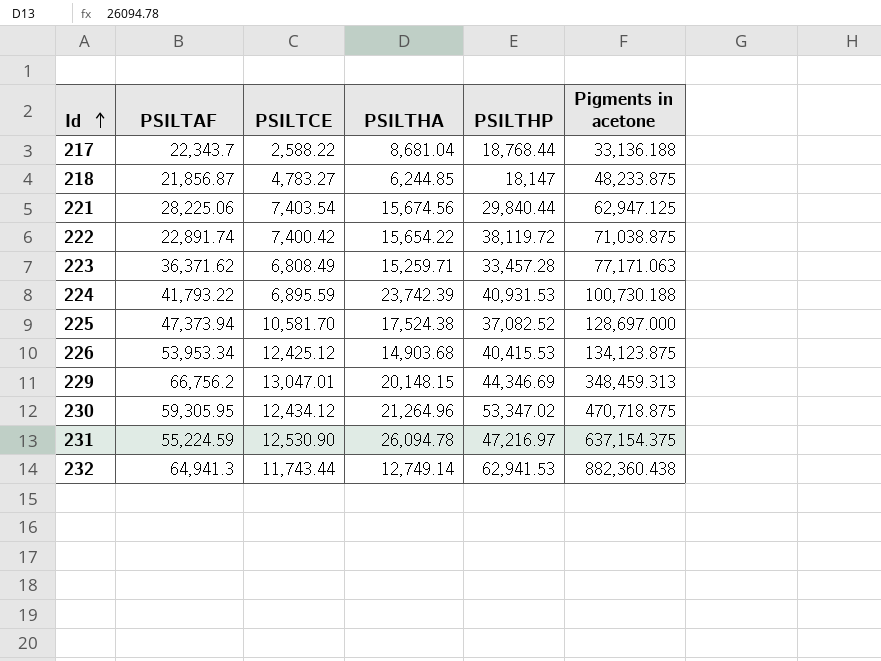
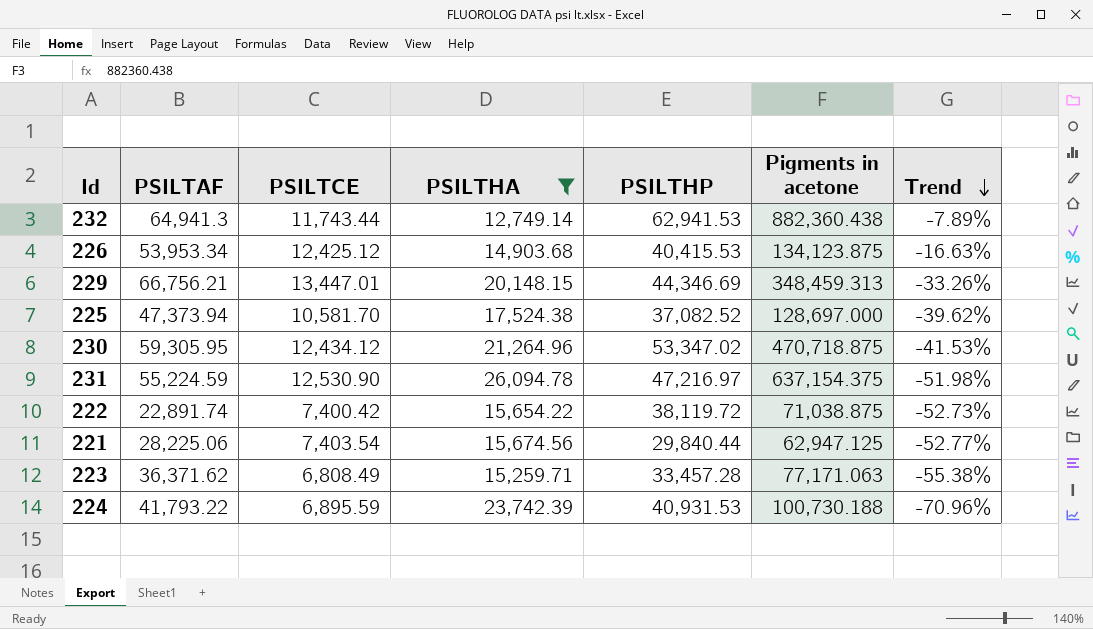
filter: none -> PSILTHA >= 12,749.14
row order: Id ascending -> Trend descending
column Trend | formula: none -> ([PSILTCE] - [PSILTHA]) / [PSILTHA]
229 | PSILTAF: 66,756.2 -> 66,756.21
229 | PSILTCE: 13,047.01 -> 13,447.01

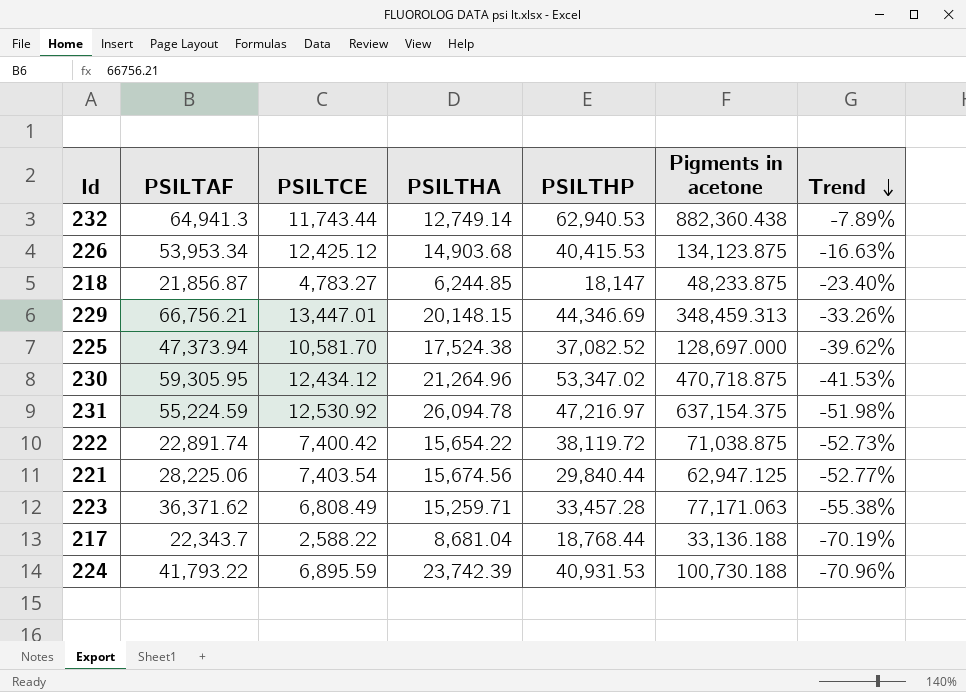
filter: PSILTHA >= 12,749.14 -> none
232 | PSILTHP: 62,941.53 -> 62,940.53
231 | PSILTCE: 12,530.90 -> 12,530.92

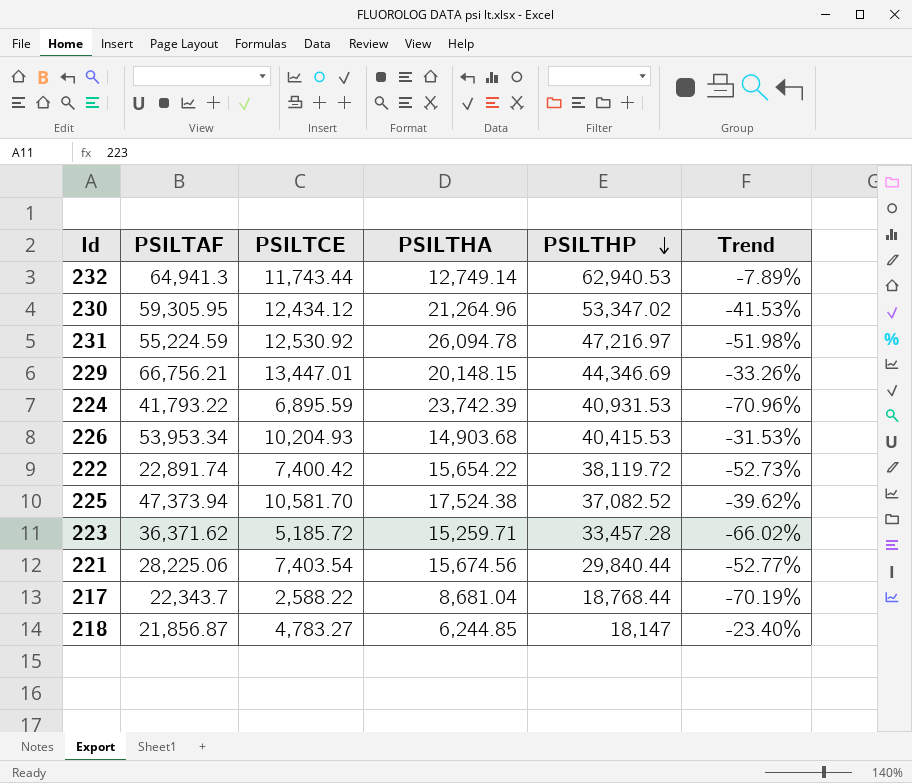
row order: Trend descending -> PSILTHP descending
column Pigments in acetone | position: 6 -> none
226 | PSILTCE: 12,425.12 -> 10,204.93
226 | Trend: -16.63% -> -31.53%
223 | PSILTCE: 6,808.49 -> 5,185.72
223 | Trend: -55.38% -> -66.02%

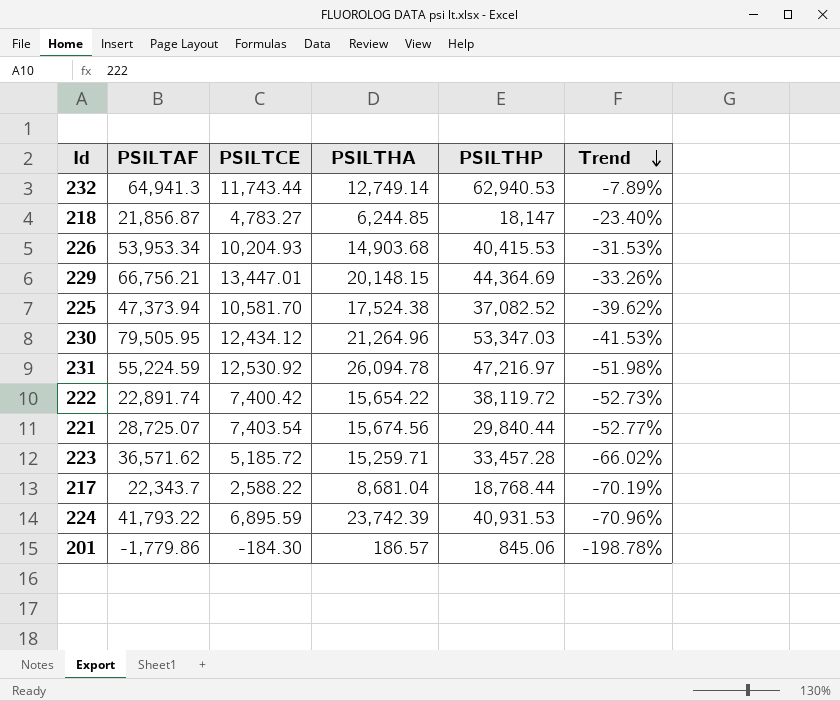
row order: PSILTHP descending -> Trend descending
229 | PSILTHP: 44,346.69 -> 44,364.69
230 | PSILTAF: 59,305.95 -> 79,505.95
230 | PSILTHP: 53,347.02 -> 53,347.03
221 | PSILTAF: 28,225.06 -> 28,725.07
223 | PSILTAF: 36,371.62 -> 36,571.62
row 201: none -> -1,779.86 | -184.30 | 186.57 | 845.06 | -198.78%

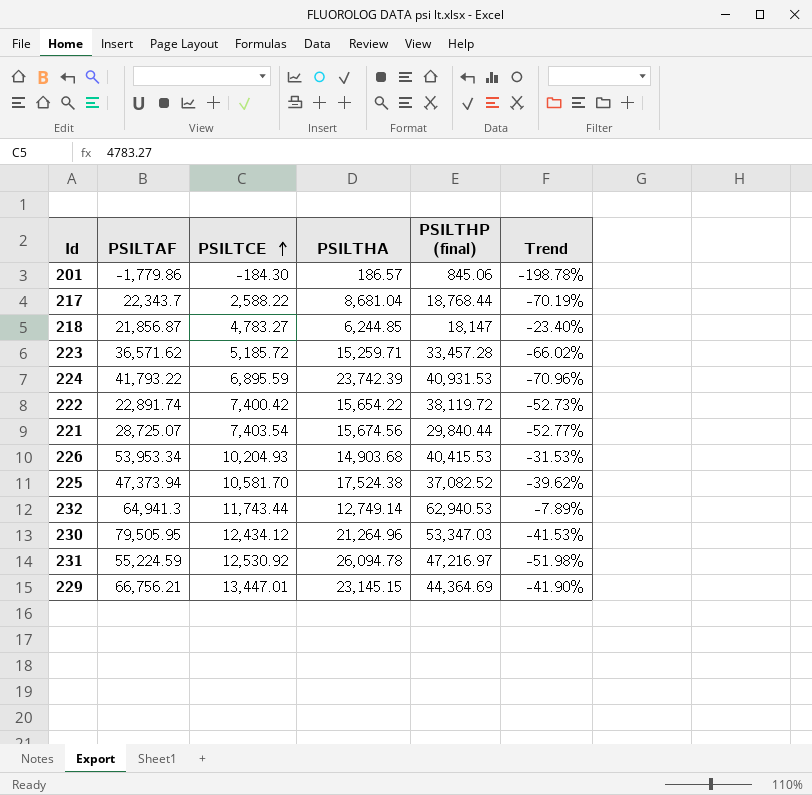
row order: Trend descending -> PSILTCE ascending
column name: PSILTHP -> PSILTHP (final)
229 | PSILTHA: 20,148.15 -> 23,145.15
229 | Trend: -33.26% -> -41.90%

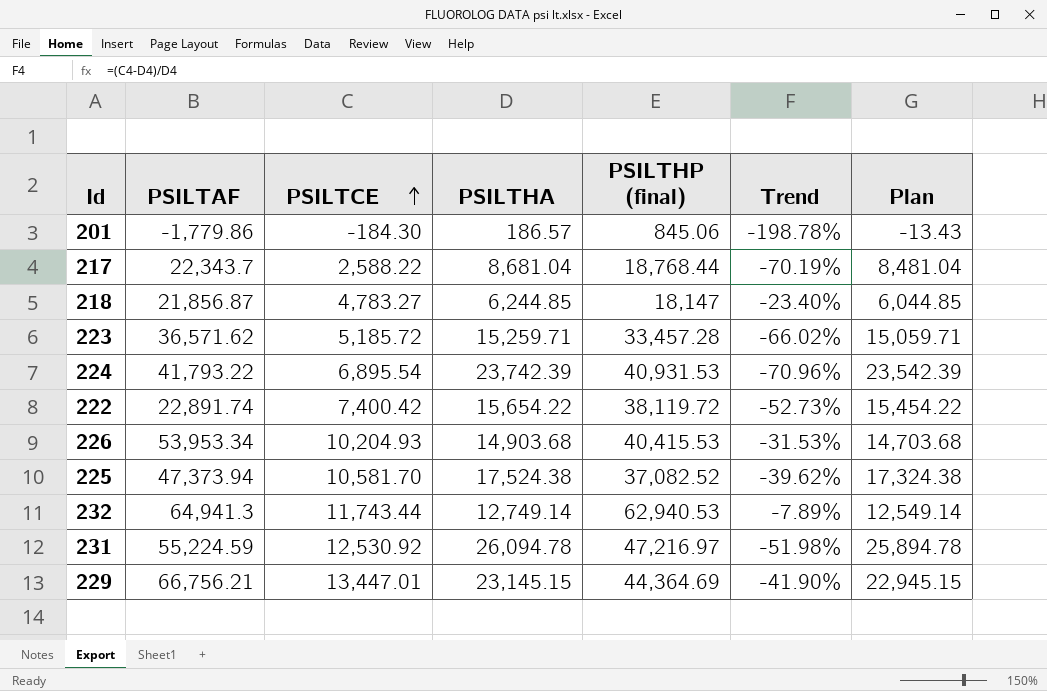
column Plan | formula: none -> [PSILTHA] - 200
row 221: 28,725.07 | 7,403.54 | 15,674.56 | 29,840.44 | -52.77% -> none
row 230: 79,505.95 | 12,434.12 | 21,264.96 | 53,347.03 | -41.53% -> none
224 | PSILTCE: 6,895.59 -> 6,895.54

